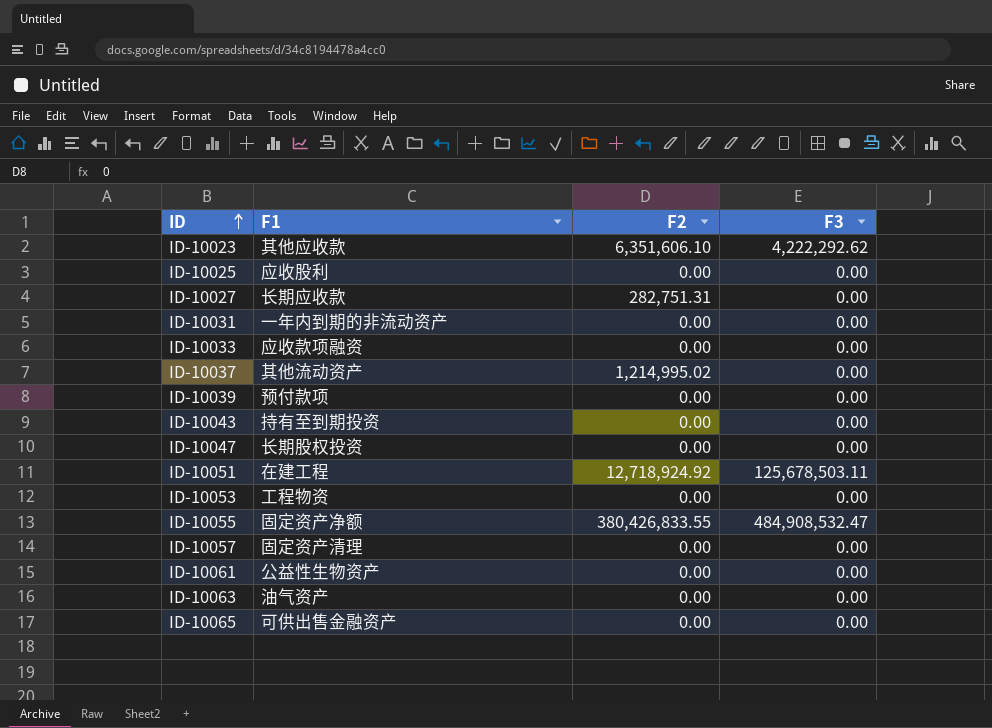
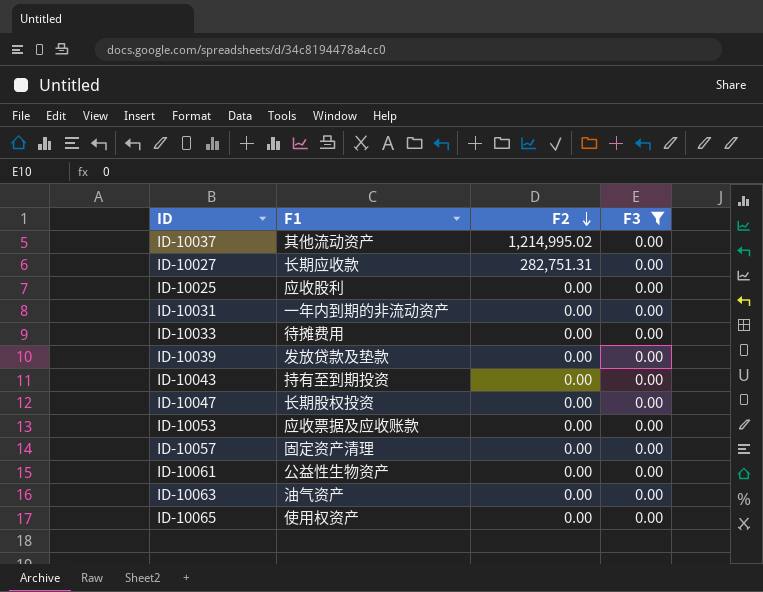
filter: none -> F3 = 0.00
row order: ID ascending -> F2 descending
ID-10033 | F1: 应收款项融资 -> 待摊费用
ID-10039 | F1: 预付款项 -> 发放贷款及垫款
ID-10053 | F1: 工程物资 -> 应收票据及应收账款
ID-10065 | F1: 可供出售金融资产 -> 使用权资产

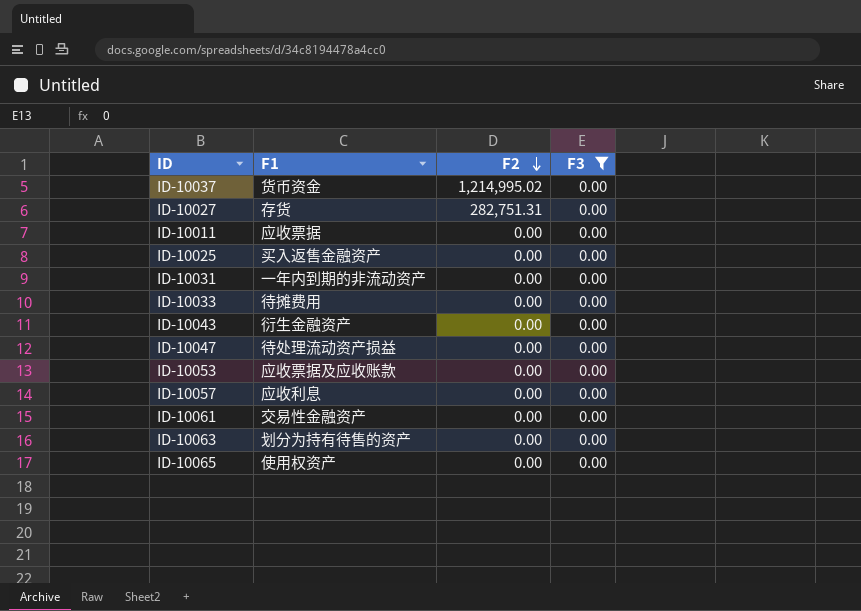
row ID-10039: 发放贷款及垫款 | 0.00 | 0.00 -> none
ID-10037 | F1: 其他流动资产 -> 货币资金
ID-10027 | F1: 长期应收款 -> 存货
row ID-10011: none -> 应收票据 | 0.00 | 0.00
ID-10025 | F1: 应收股利 -> 买入返售金融资产
ID-10043 | F1: 持有至到期投资 -> 衍生金融资产
ID-10047 | F1: 长期股权投资 -> 待处理流动资产损益
ID-10057 | F1: 固定资产清理 -> 应收利息
ID-10061 | F1: 公益性生物资产 -> 交易性金融资产
ID-10063 | F1: 油气资产 -> 划分为持有待售的资产

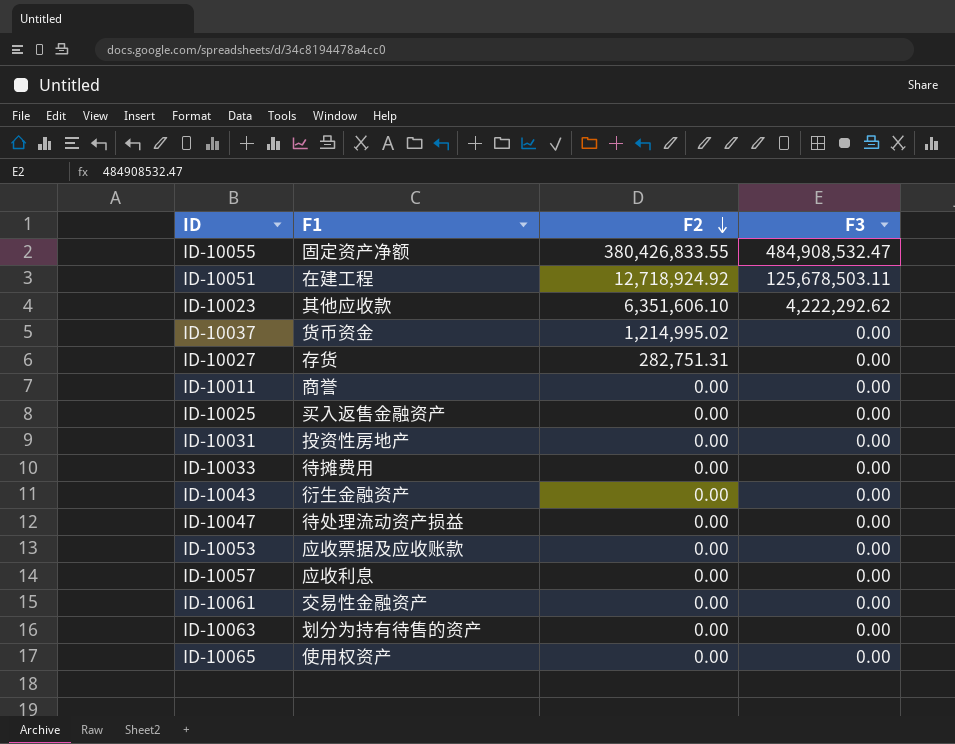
filter: F3 = 0.00 -> none
ID-10011 | F1: 应收票据 -> 商誉
ID-10031 | F1: 一年内到期的非流动资产 -> 投资性房地产

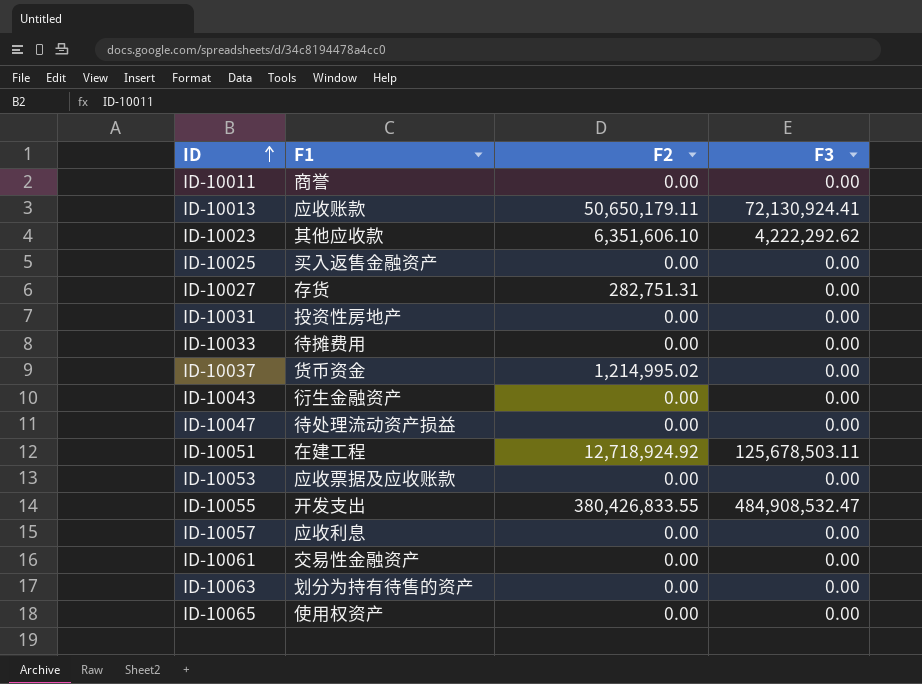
row order: F2 descending -> ID ascending
row ID-10013: none -> 应收账款 | 50,650,179.11 | 72,130,924.41
ID-10055 | F1: 固定资产净额 -> 开发支出

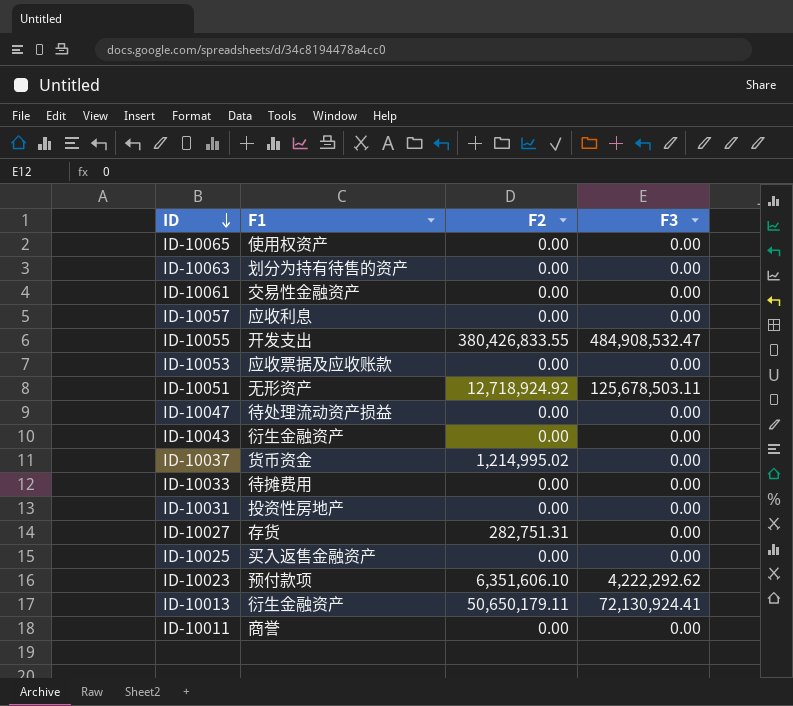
row order: ID ascending -> ID descending
ID-10051 | F1: 在建工程 -> 无形资产
ID-10023 | F1: 其他应收款 -> 预付款项
ID-10013 | F1: 应收账款 -> 衍生金融资产

